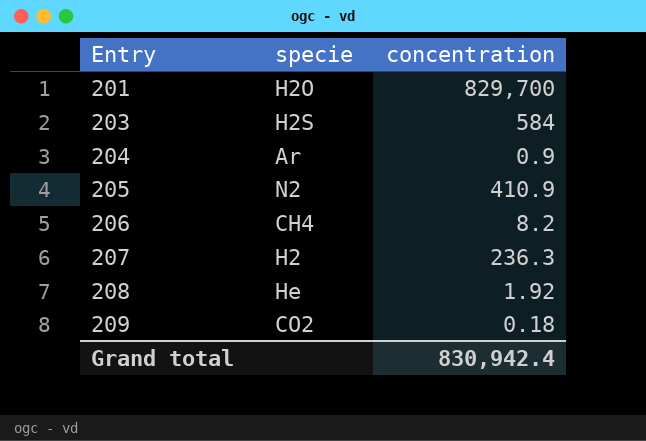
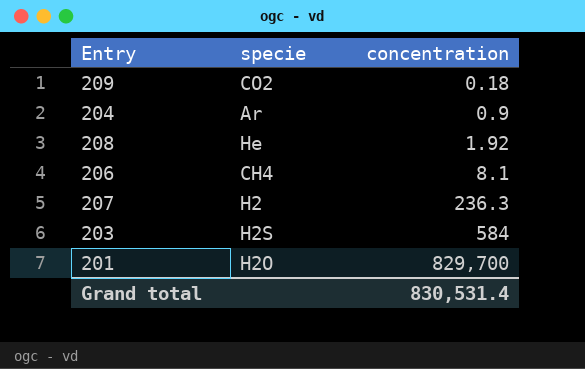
row order: Entry ascending -> concentration ascending
row 205: N2 | 410.9 -> none
206 | concentration: 8.2 -> 8.1
Grand total | concentration: 830,942.4 -> 830,531.4

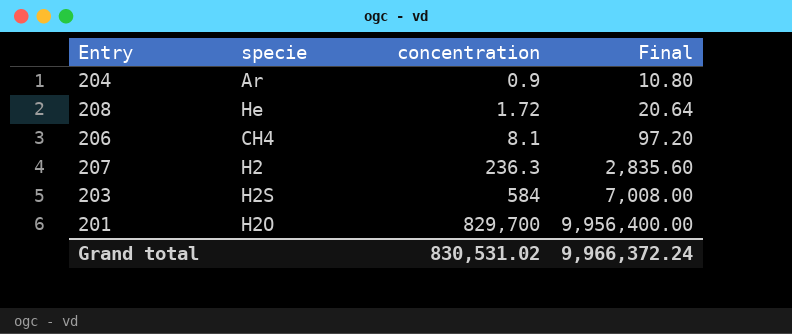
column Final | formula: none -> [concentration] * 12
row 209: CO2 | 0.18 -> none
208 | concentration: 1.92 -> 1.72
Grand total | concentration: 830,531.4 -> 830,531.02

